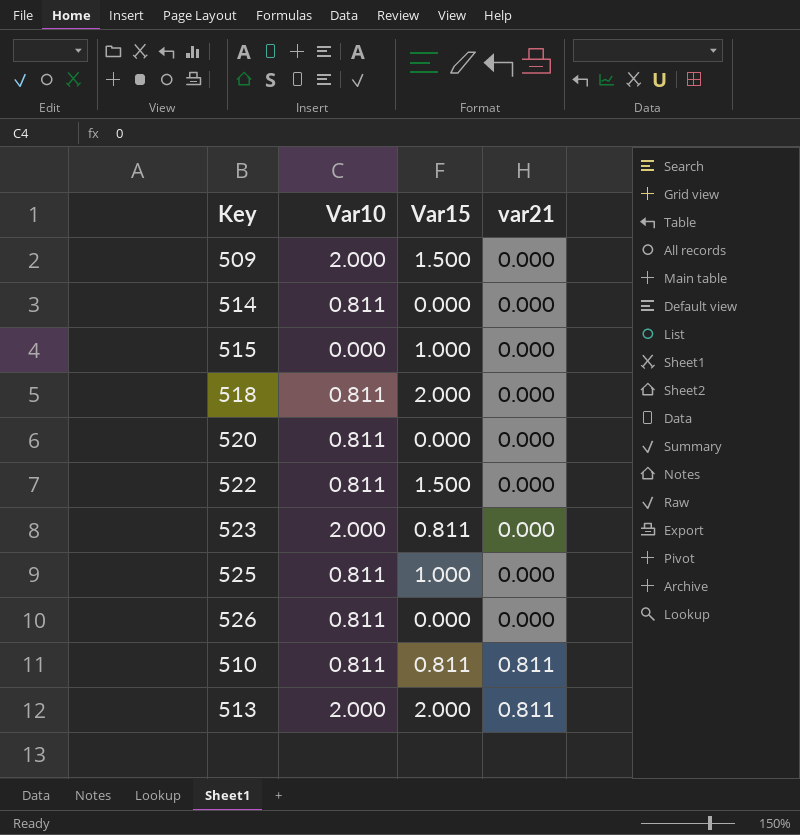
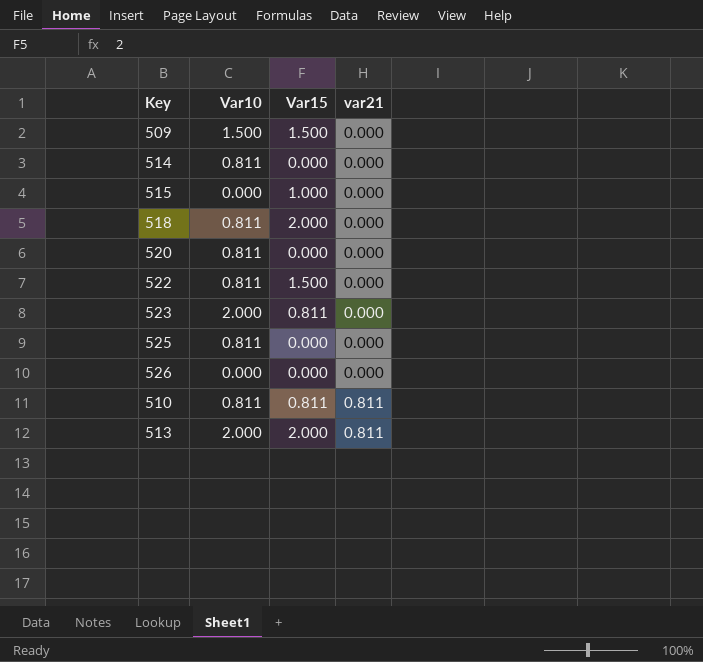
509 | Var10: 2.000 -> 1.500
525 | Var15: 1.000 -> 0.000
526 | Var10: 0.811 -> 0.000

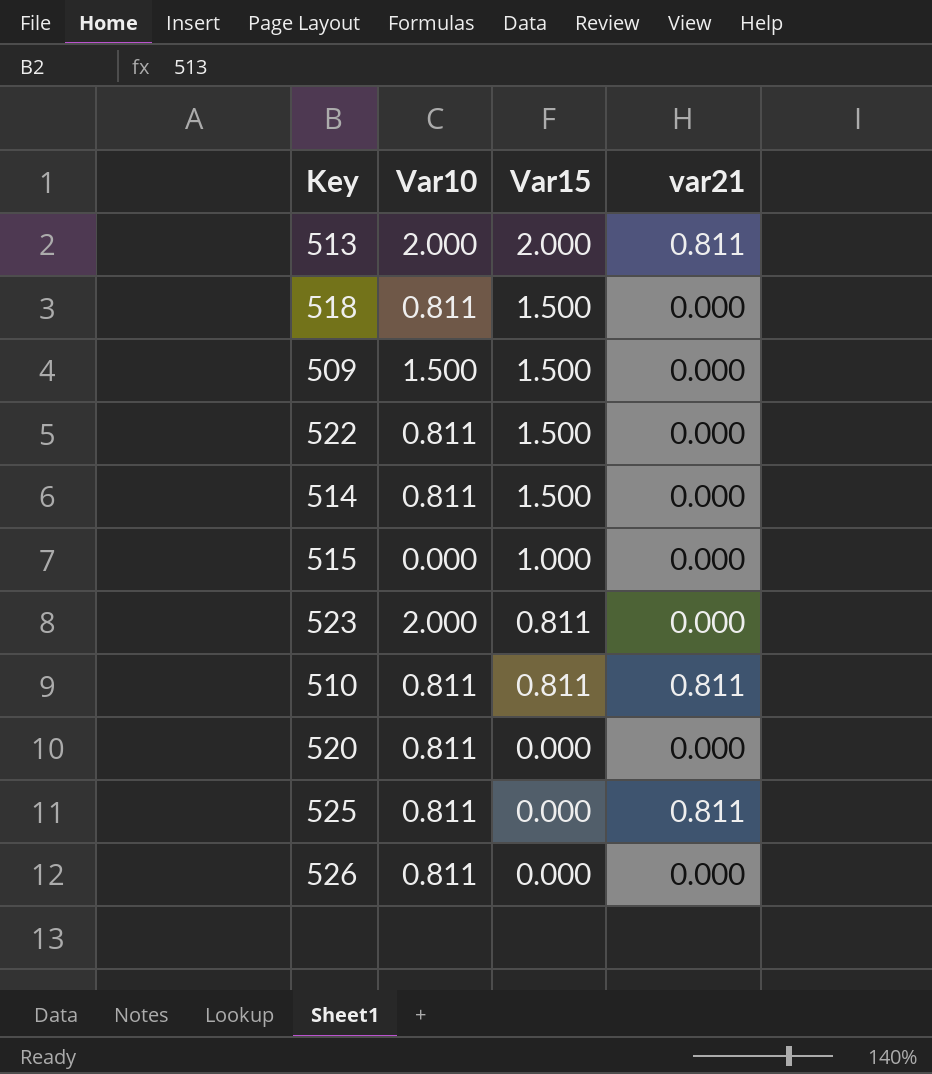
row order: var21 ascending -> Var15 descending
518 | Var15: 2.000 -> 1.500
514 | Var15: 0.000 -> 1.500
525 | var21: 0.000 -> 0.811
526 | Var10: 0.000 -> 0.811

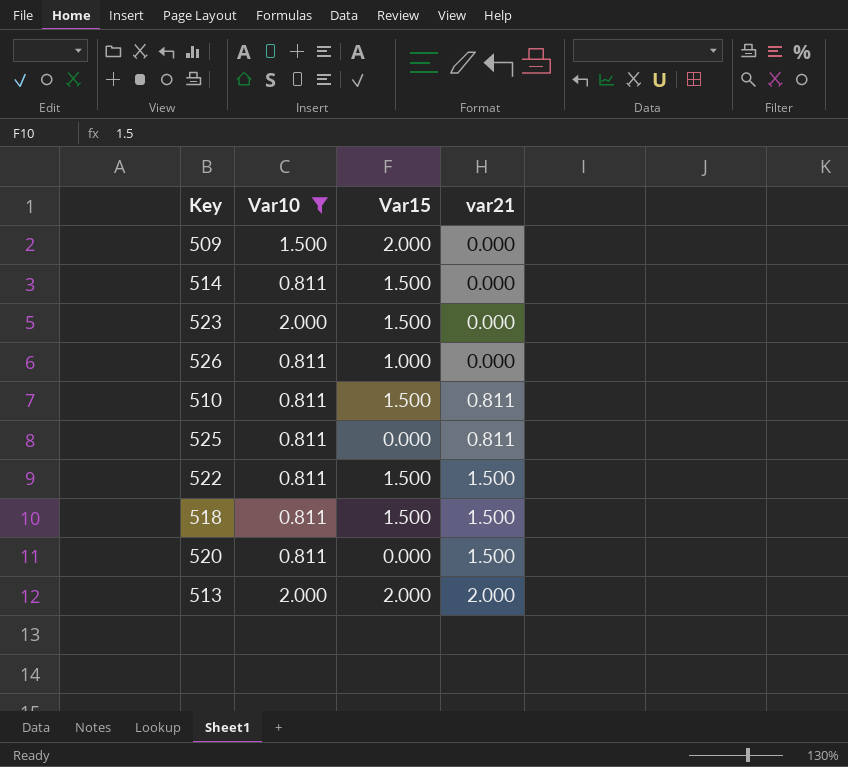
filter: none -> Var10 != 0.000
row order: Var15 descending -> var21 ascending
509 | Var15: 1.500 -> 2.000
523 | Var15: 0.811 -> 1.500
526 | Var15: 0.000 -> 1.000
510 | Var15: 0.811 -> 1.500
522 | var21: 0.000 -> 1.500
518 | var21: 0.000 -> 1.500
520 | var21: 0.000 -> 1.500
513 | var21: 0.811 -> 2.000

